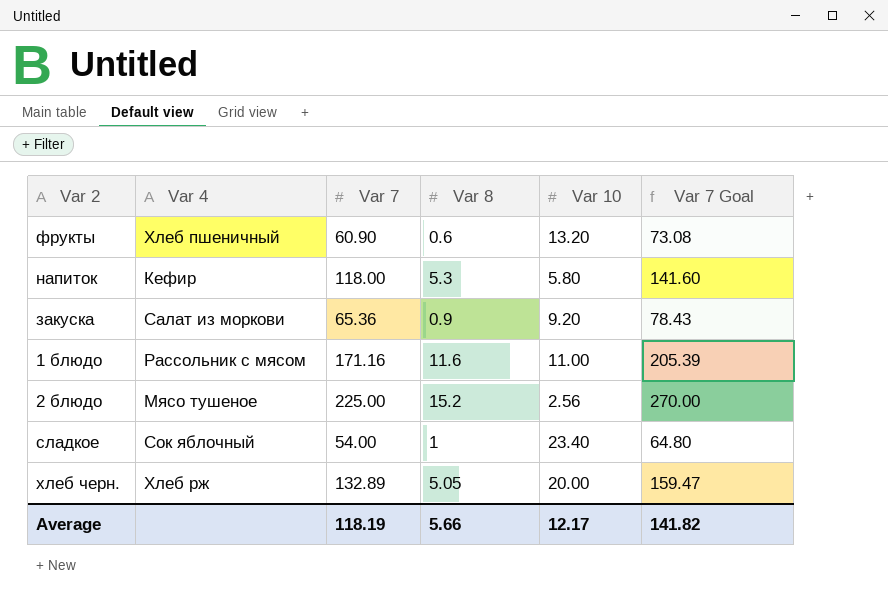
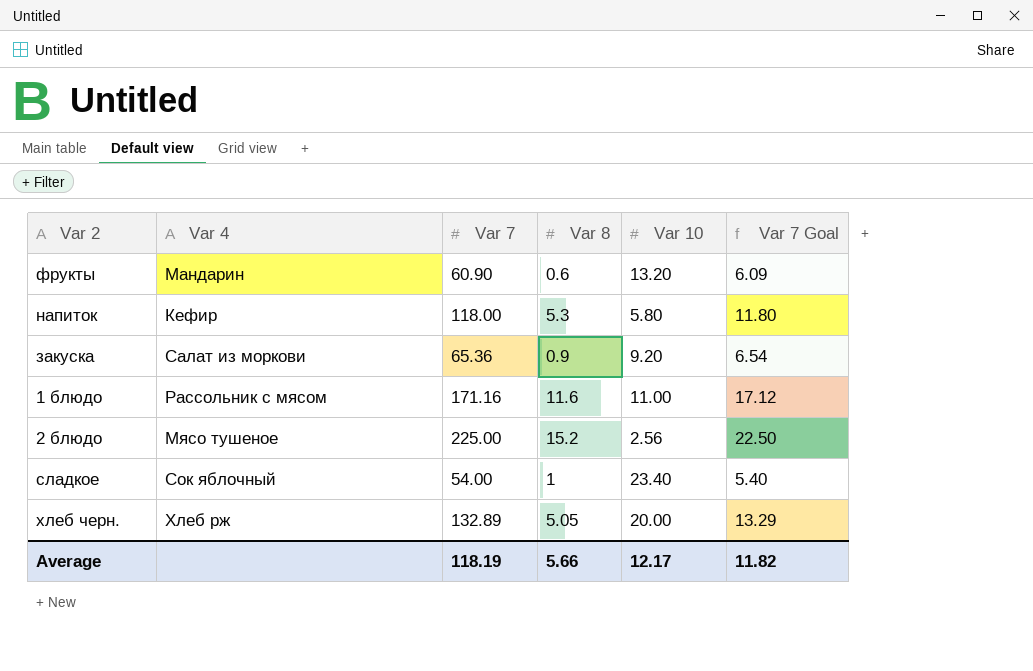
column Var 7 Goal | formula: [Var 7] * 1.2 -> [Var 7] * 0.1
фрукты | Var 4: Хлеб пшеничный -> Мандарин
Average | Var 7 Goal: 141.82 -> 11.82

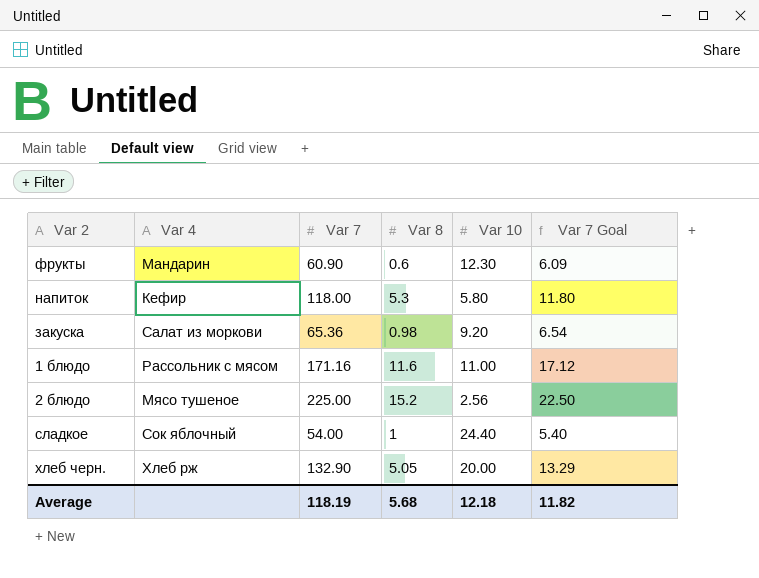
фрукты | Var 10: 13.20 -> 12.30
закуска | Var 8: 0.9 -> 0.98
сладкое | Var 10: 23.40 -> 24.40
хлеб черн. | Var 7: 132.89 -> 132.90
Average | Var 8: 5.66 -> 5.68
Average | Var 10: 12.17 -> 12.18

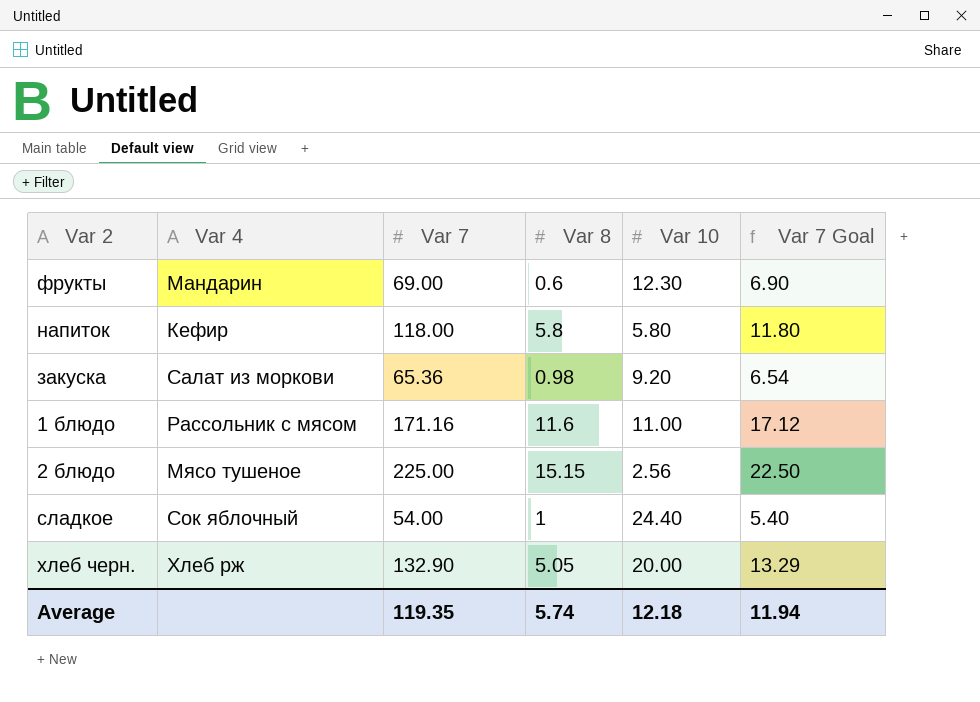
фрукты | Var 7: 60.90 -> 69.00
фрукты | Var 7 Goal: 6.09 -> 6.90
напиток | Var 8: 5.3 -> 5.8
2 блюдо | Var 8: 15.2 -> 15.15
Average | Var 7: 118.19 -> 119.35
Average | Var 8: 5.68 -> 5.74
Average | Var 7 Goal: 11.82 -> 11.94

